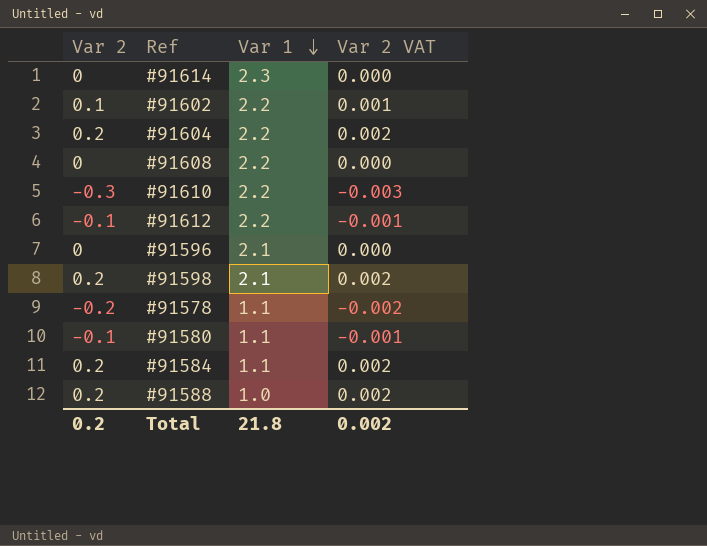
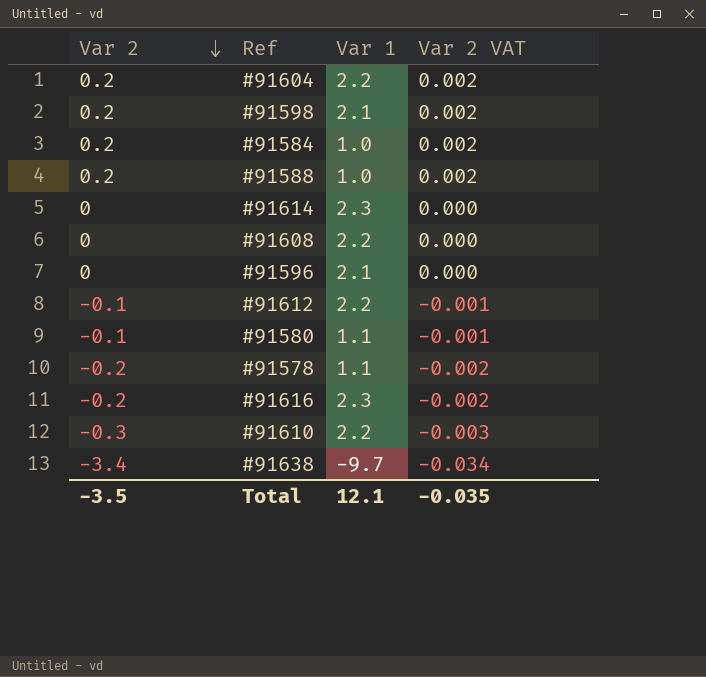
row order: Var 1 descending -> Var 2 descending
row #91602: 0.1 | 2.2 | 0.001 -> none
#91584 | Var 1: 1.1 -> 1.0
row #91616: none -> -0.2 | 2.3 | -0.002
row #91638: none -> -3.4 | -9.7 | -0.034
Total | Var 2: 0.2 -> -3.5
Total | Var 1: 21.8 -> 12.1
Total | Var 2 VAT: 0.002 -> -0.035

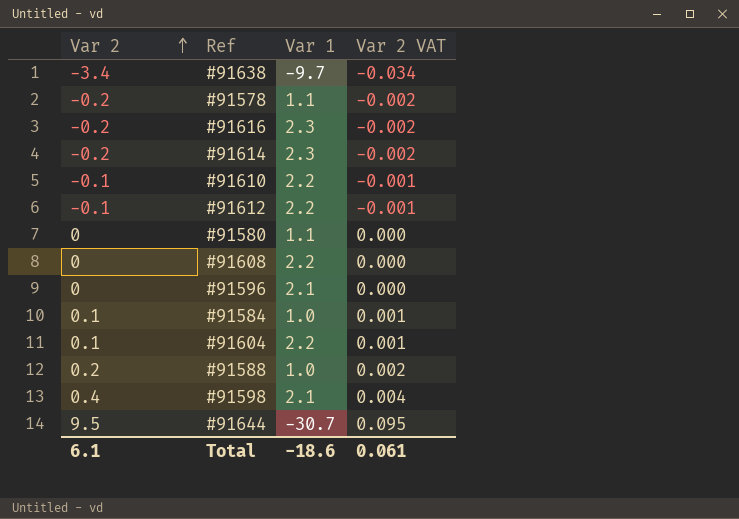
row order: Var 2 descending -> Var 2 ascending
#91614 | Var 2: 0 -> -0.2
#91614 | Var 2 VAT: 0.000 -> -0.002
#91610 | Var 2: -0.3 -> -0.1
#91610 | Var 2 VAT: -0.003 -> -0.001
#91580 | Var 2: -0.1 -> 0
#91580 | Var 2 VAT: -0.001 -> 0.000
#91584 | Var 2: 0.2 -> 0.1
#91584 | Var 2 VAT: 0.002 -> 0.001
#91604 | Var 2: 0.2 -> 0.1
#91604 | Var 2 VAT: 0.002 -> 0.001
#91598 | Var 2: 0.2 -> 0.4
#91598 | Var 2 VAT: 0.002 -> 0.004
row #91644: none -> 9.5 | -30.7 | 0.095
Total | Var 2: -3.5 -> 6.1
Total | Var 1: 12.1 -> -18.6
Total | Var 2 VAT: -0.035 -> 0.061

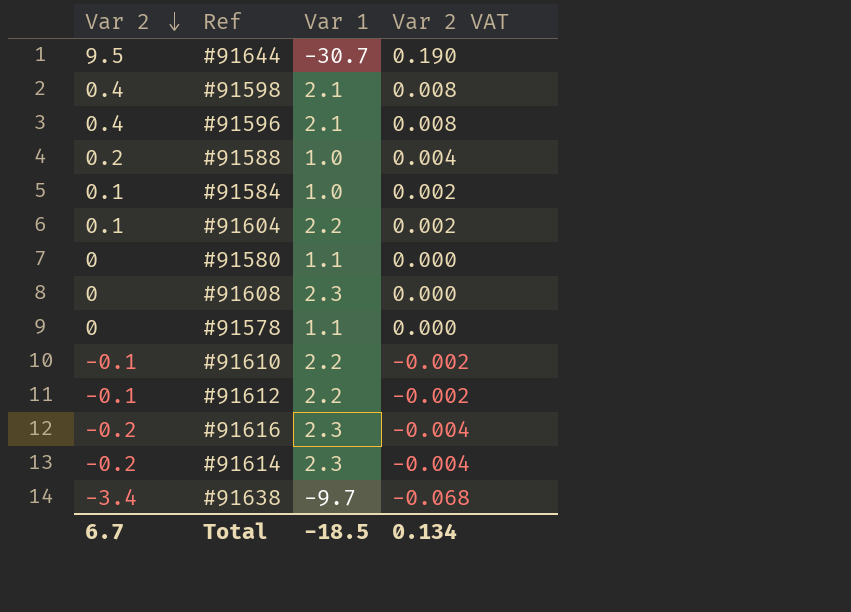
row order: Var 2 ascending -> Var 2 descending
column Var 2 VAT | formula: [Var 2] * 0.01 -> [Var 2] * 0.02
#91596 | Var 2: 0 -> 0.4
#91608 | Var 1: 2.2 -> 2.3
#91578 | Var 2: -0.2 -> 0
Total | Var 2: 6.1 -> 6.7
Total | Var 1: -18.6 -> -18.5
Total | Var 2 VAT: 0.061 -> 0.134

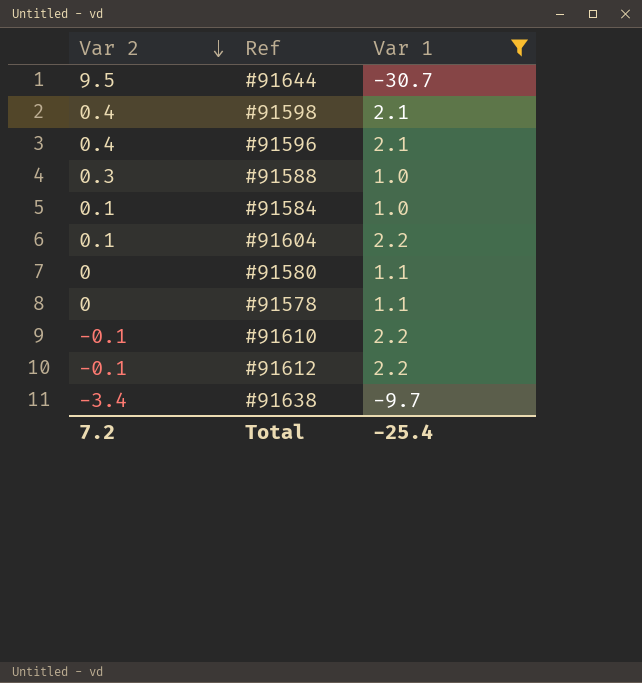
filter: none -> Var 1 != 2.3
column Var 2 VAT | formula: [Var 2] * 0.02 -> none
#91588 | Var 2: 0.2 -> 0.3
Total | Var 2: 6.7 -> 7.2
Total | Var 1: -18.5 -> -25.4

